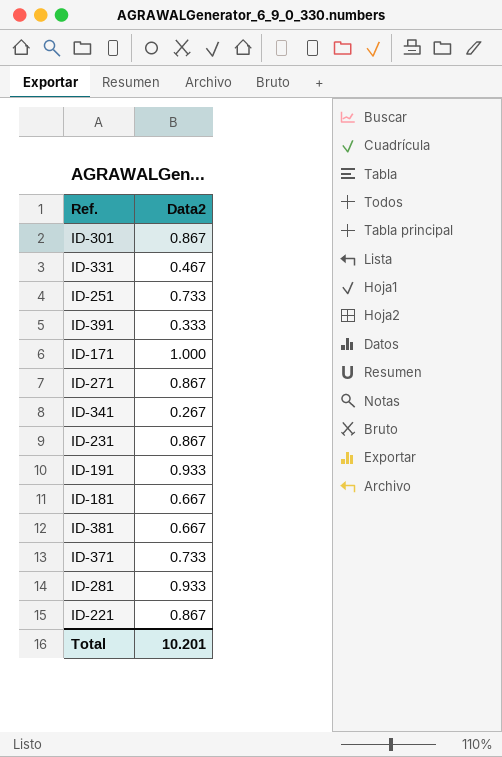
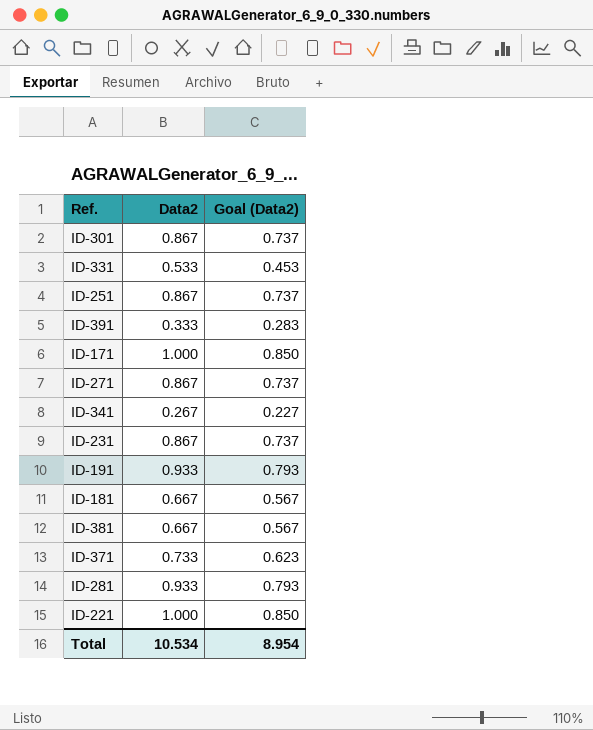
column Goal (Data2) | formula: none -> [Data2] * 0.85
ID-331 | Data2: 0.467 -> 0.533
ID-251 | Data2: 0.733 -> 0.867
ID-221 | Data2: 0.867 -> 1.000
Total | Data2: 10.201 -> 10.534

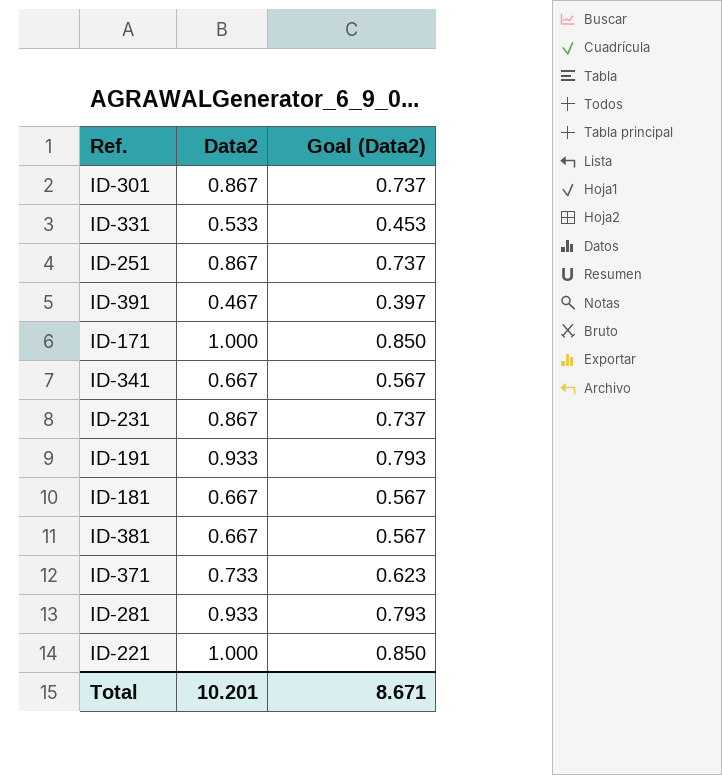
row ID-271: 0.867 | 0.737 -> none
ID-391 | Data2: 0.333 -> 0.467
ID-391 | Goal (Data2): 0.283 -> 0.397
ID-341 | Data2: 0.267 -> 0.667
ID-341 | Goal (Data2): 0.227 -> 0.567
Total | Data2: 10.534 -> 10.201
Total | Goal (Data2): 8.954 -> 8.671

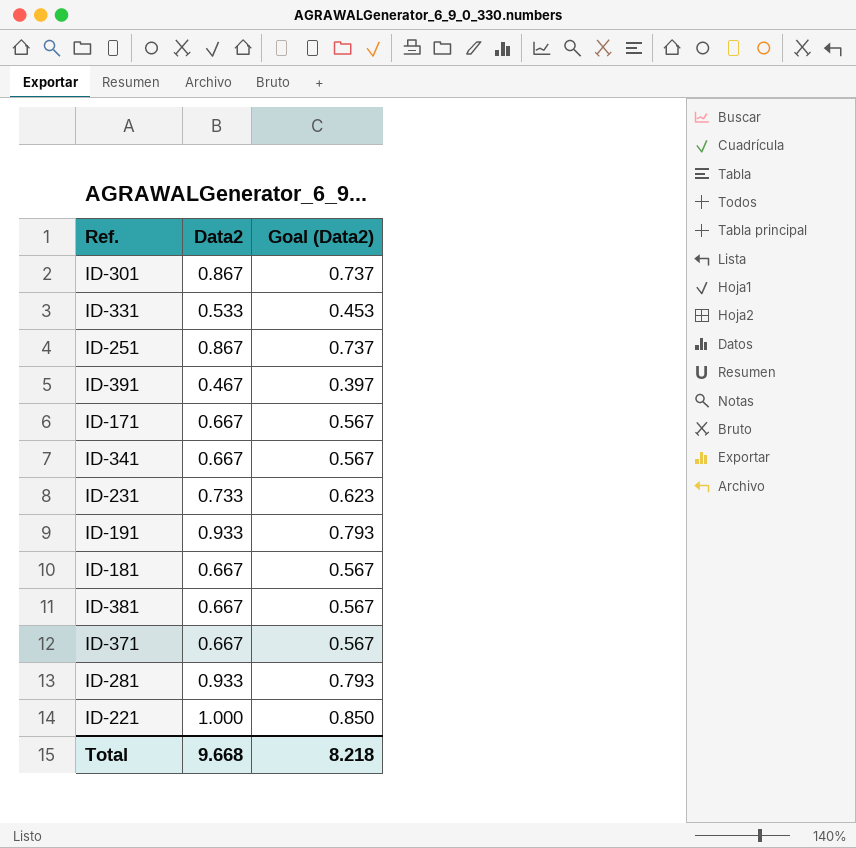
ID-171 | Data2: 1.000 -> 0.667
ID-171 | Goal (Data2): 0.850 -> 0.567
ID-231 | Data2: 0.867 -> 0.733
ID-231 | Goal (Data2): 0.737 -> 0.623
ID-371 | Data2: 0.733 -> 0.667
ID-371 | Goal (Data2): 0.623 -> 0.567
Total | Data2: 10.201 -> 9.668
Total | Goal (Data2): 8.671 -> 8.218

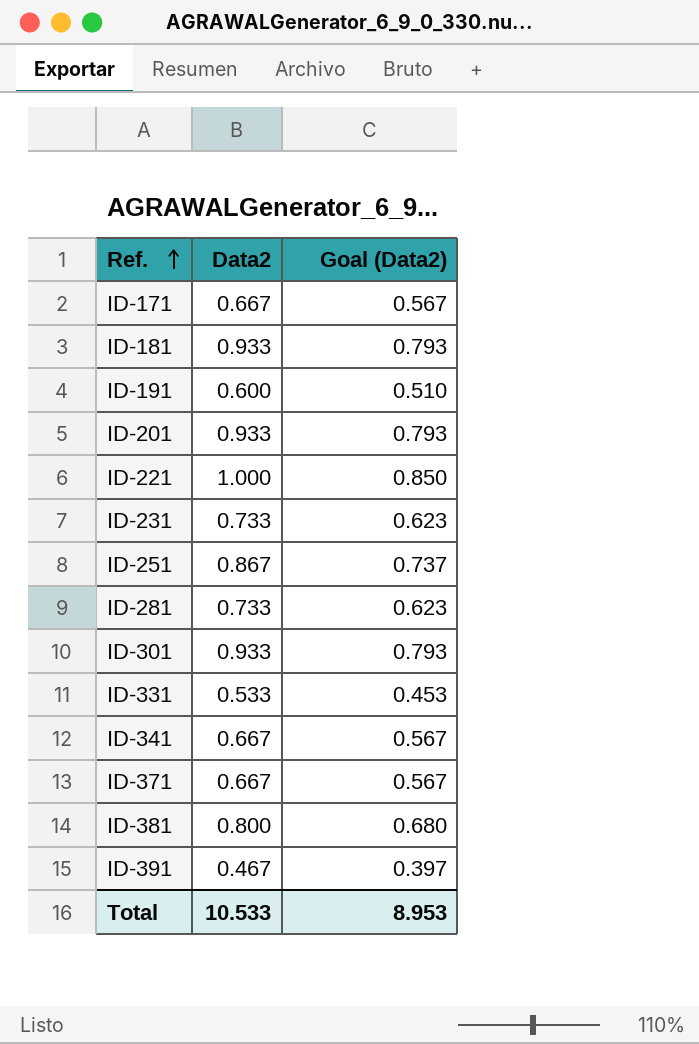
row order: none -> Ref. ascending
ID-181 | Data2: 0.667 -> 0.933
ID-181 | Goal (Data2): 0.567 -> 0.793
ID-191 | Data2: 0.933 -> 0.600
ID-191 | Goal (Data2): 0.793 -> 0.510
row ID-201: none -> 0.933 | 0.793
ID-281 | Data2: 0.933 -> 0.733
ID-281 | Goal (Data2): 0.793 -> 0.623
ID-301 | Data2: 0.867 -> 0.933
ID-301 | Goal (Data2): 0.737 -> 0.793
ID-381 | Data2: 0.667 -> 0.800
ID-381 | Goal (Data2): 0.567 -> 0.680
Total | Data2: 9.668 -> 10.533
Total | Goal (Data2): 8.218 -> 8.953

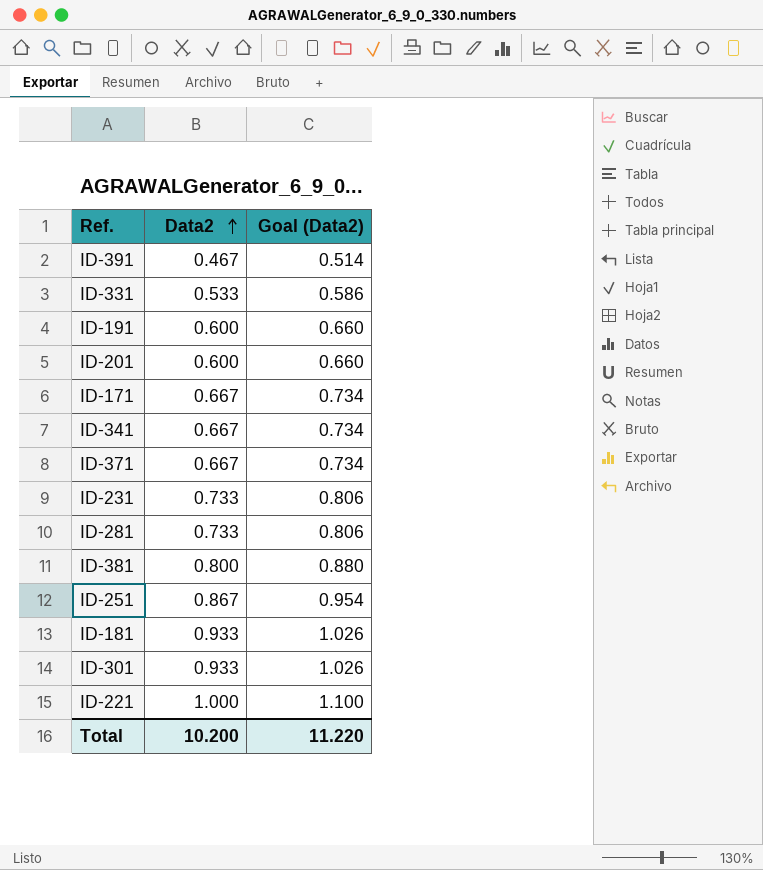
row order: Ref. ascending -> Data2 ascending
column Goal (Data2) | formula: [Data2] * 0.85 -> [Data2] * 1.1
ID-201 | Data2: 0.933 -> 0.600
Total | Data2: 10.533 -> 10.200
Total | Goal (Data2): 8.953 -> 11.220

